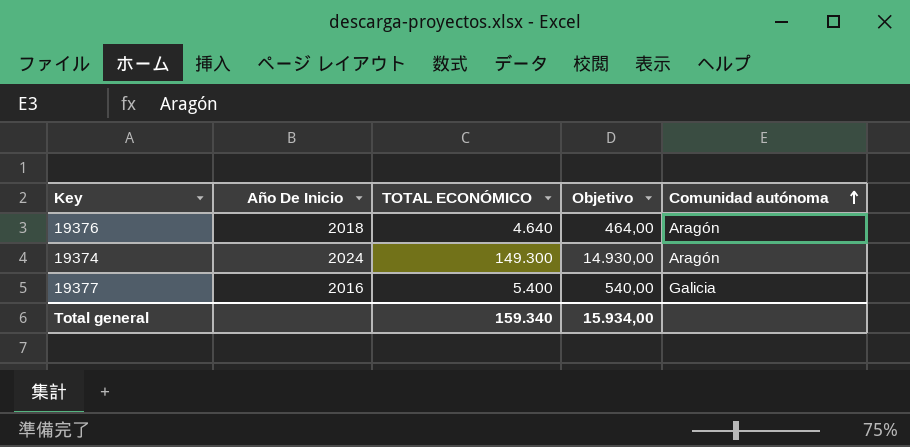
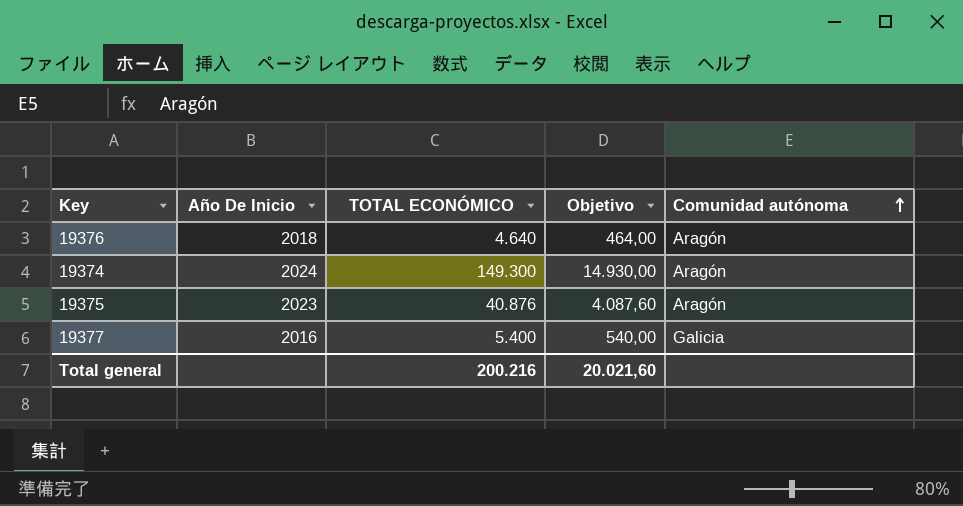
row 19375: none -> 2023 | 40.876 | 4.087,60 | Aragón
Total general | TOTAL ECONÓMICO: 159.340 -> 200.216
Total general | Objetivo: 15.934,00 -> 20.021,60

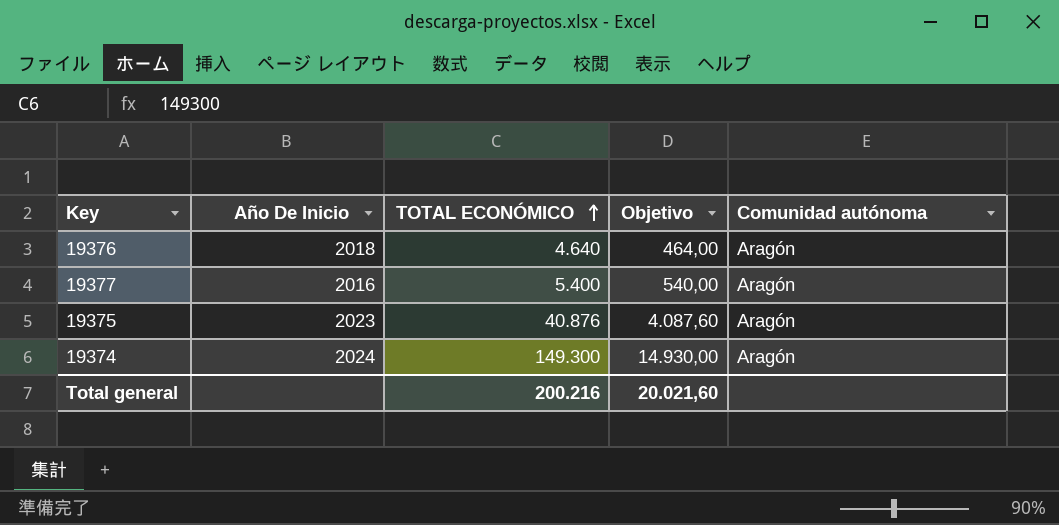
row order: Comunidad autónoma ascending -> TOTAL ECONÓMICO ascending
19377 | Comunidad autónoma: Galicia -> Aragón

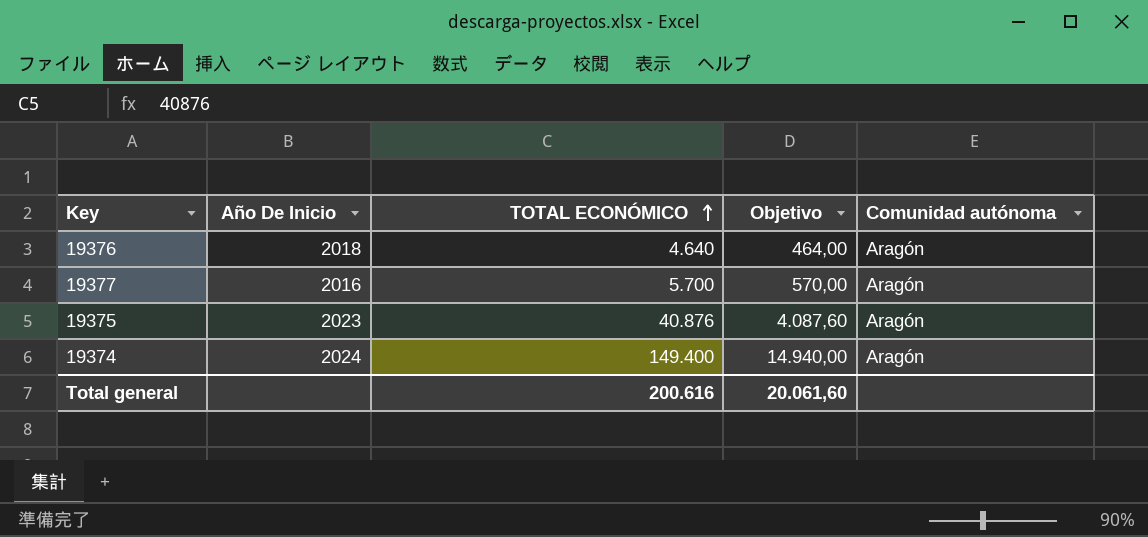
19377 | TOTAL ECONÓMICO: 5.400 -> 5.700
19377 | Objetivo: 540,00 -> 570,00
19374 | TOTAL ECONÓMICO: 149.300 -> 149.400
19374 | Objetivo: 14.930,00 -> 14.940,00
Total general | TOTAL ECONÓMICO: 200.216 -> 200.616
Total general | Objetivo: 20.021,60 -> 20.061,60

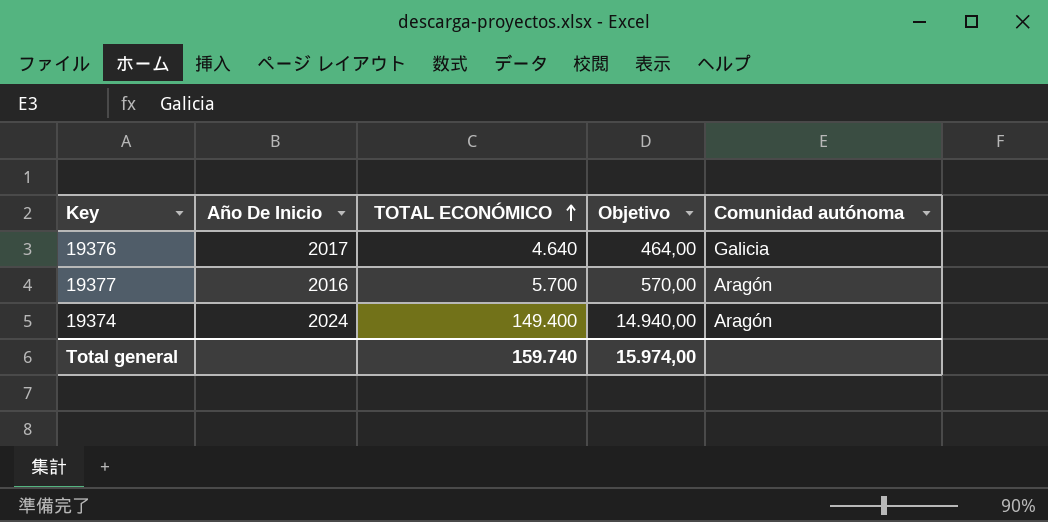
row 19375: 2023 | 40.876 | 4.087,60 | Aragón -> none
19376 | Año De Inicio: 2018 -> 2017
19376 | Comunidad autónoma: Aragón -> Galicia
Total general | TOTAL ECONÓMICO: 200.616 -> 159.740
Total general | Objetivo: 20.061,60 -> 15.974,00

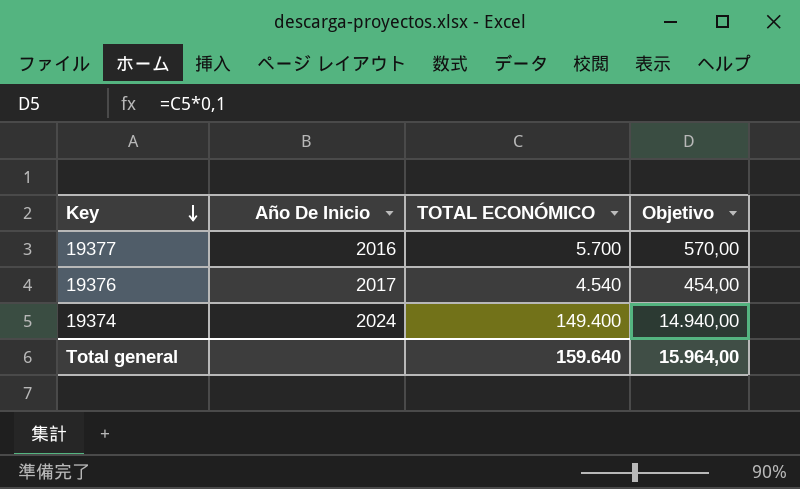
row order: TOTAL ECONÓMICO ascending -> Key descending
column Comunidad autónoma | position: 5 -> none
19376 | TOTAL ECONÓMICO: 4.640 -> 4.540
19376 | Objetivo: 464,00 -> 454,00
Total general | TOTAL ECONÓMICO: 159.740 -> 159.640
Total general | Objetivo: 15.974,00 -> 15.964,00

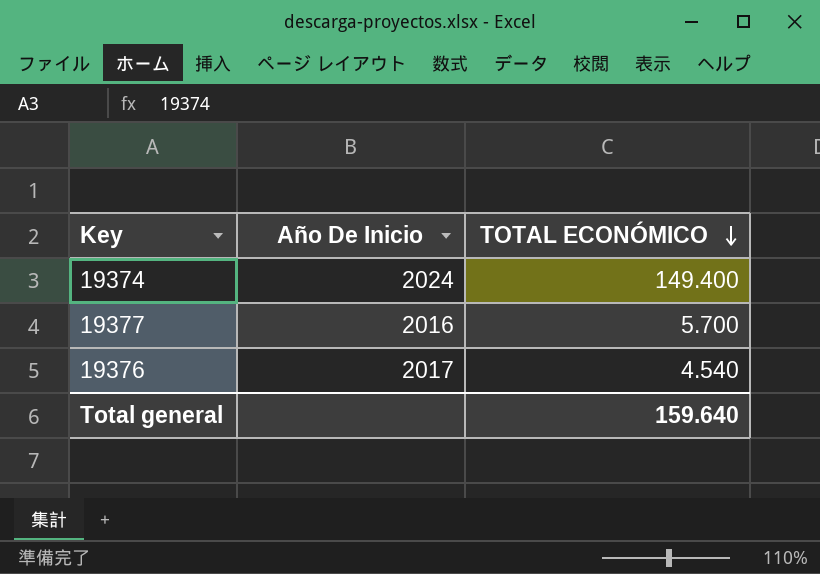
row order: Key descending -> TOTAL ECONÓMICO descending
column Objetivo | formula: [TOTAL ECONÓMICO] * 0,1 -> none

